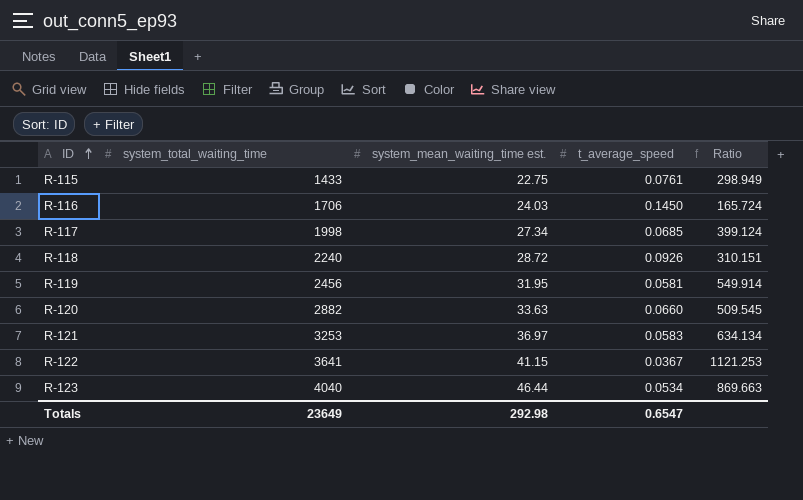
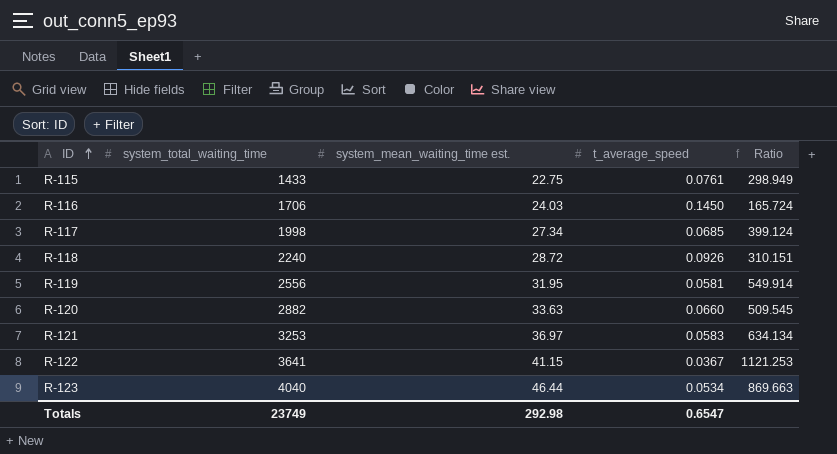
R-119 | system_total_waiting_time: 2456 -> 2556
Totals | system_total_waiting_time: 23649 -> 23749

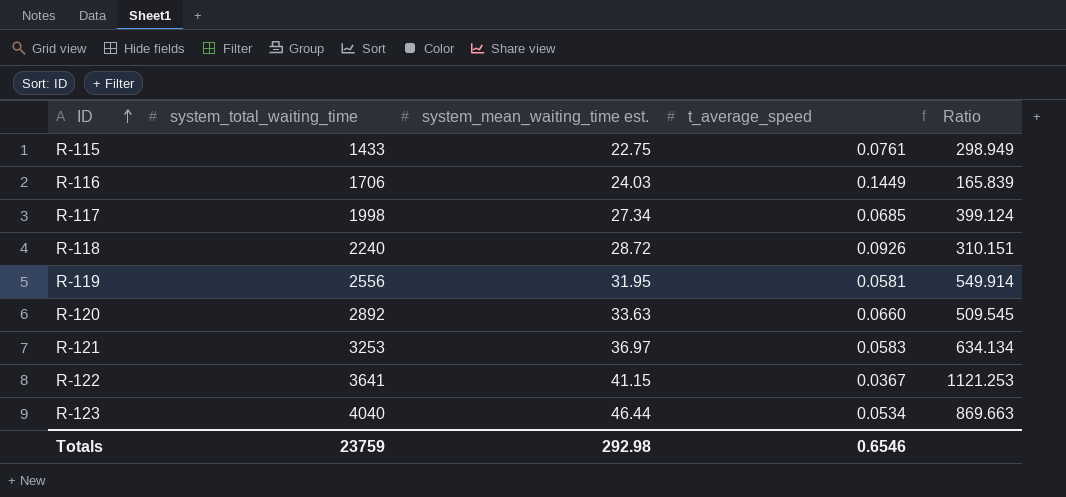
R-116 | t_average_speed: 0.1450 -> 0.1449
R-116 | Ratio: 165.724 -> 165.839
R-120 | system_total_waiting_time: 2882 -> 2892
Totals | system_total_waiting_time: 23749 -> 23759
Totals | t_average_speed: 0.6547 -> 0.6546

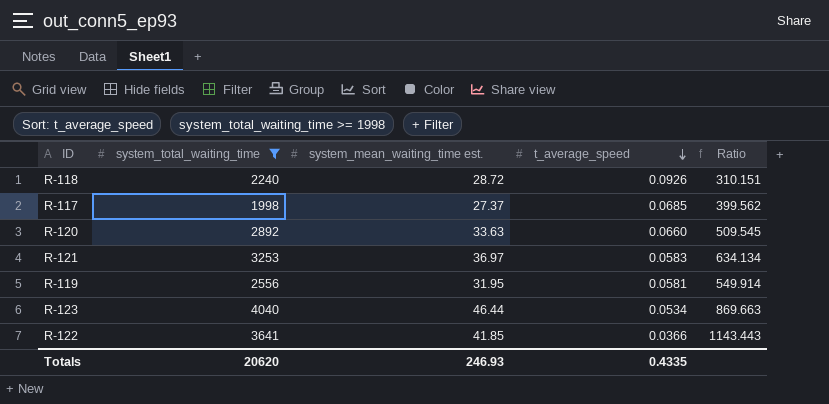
filter: none -> system_total_waiting_time >= 1998
row order: ID ascending -> t_average_speed descending
R-117 | system_mean_waiting_time est.: 27.34 -> 27.37
R-117 | Ratio: 399.124 -> 399.562
R-122 | system_mean_waiting_time est.: 41.15 -> 41.85
R-122 | t_average_speed: 0.0367 -> 0.0366
R-122 | Ratio: 1121.253 -> 1143.443
Totals | system_total_waiting_time: 23759 -> 20620
Totals | system_mean_waiting_time est.: 292.98 -> 246.93
Totals | t_average_speed: 0.6546 -> 0.4335

